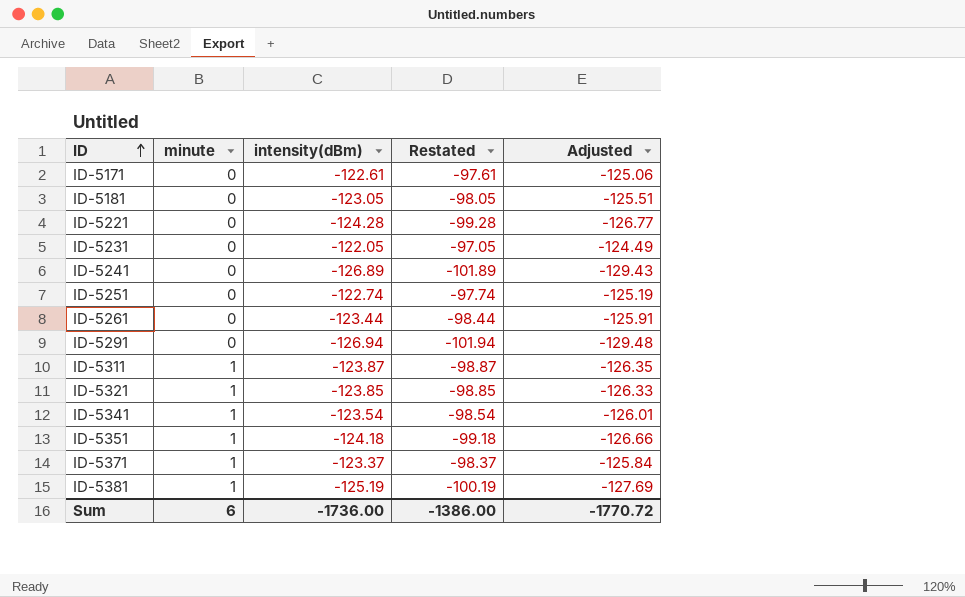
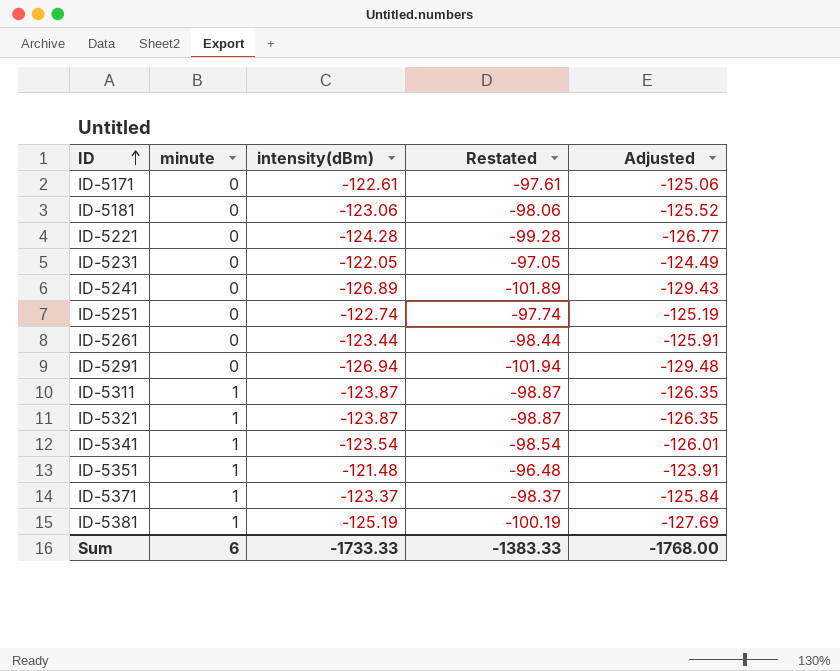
ID-5181 | intensity(dBm): -123.05 -> -123.06
ID-5181 | Restated: -98.05 -> -98.06
ID-5181 | Adjusted: -125.51 -> -125.52
ID-5321 | intensity(dBm): -123.85 -> -123.87
ID-5321 | Restated: -98.85 -> -98.87
ID-5321 | Adjusted: -126.33 -> -126.35
ID-5351 | intensity(dBm): -124.18 -> -121.48
ID-5351 | Restated: -99.18 -> -96.48
ID-5351 | Adjusted: -126.66 -> -123.91
Sum | intensity(dBm): -1736.00 -> -1733.33
Sum | Restated: -1386.00 -> -1383.33
Sum | Adjusted: -1770.72 -> -1768.00

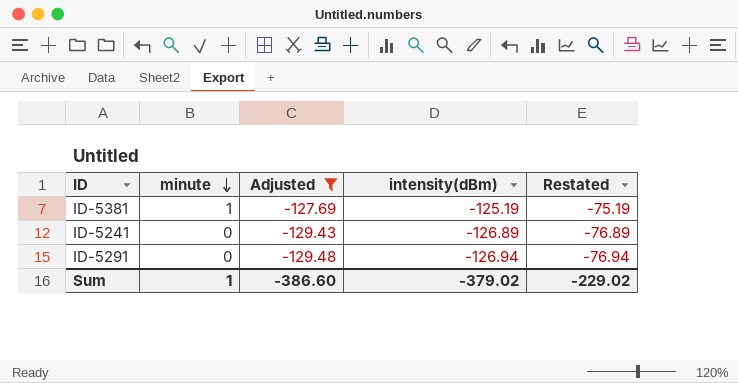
filter: none -> Adjusted <= -127.69
row order: ID ascending -> minute descending
column Adjusted | position: 5 -> 3
column Restated | formula: [intensity(dBm)] + 25 -> [intensity(dBm)] + 50
Sum | minute: 6 -> 1
Sum | Adjusted: -1768.00 -> -386.60
Sum | intensity(dBm): -1733.33 -> -379.02
Sum | Restated: -1383.33 -> -229.02

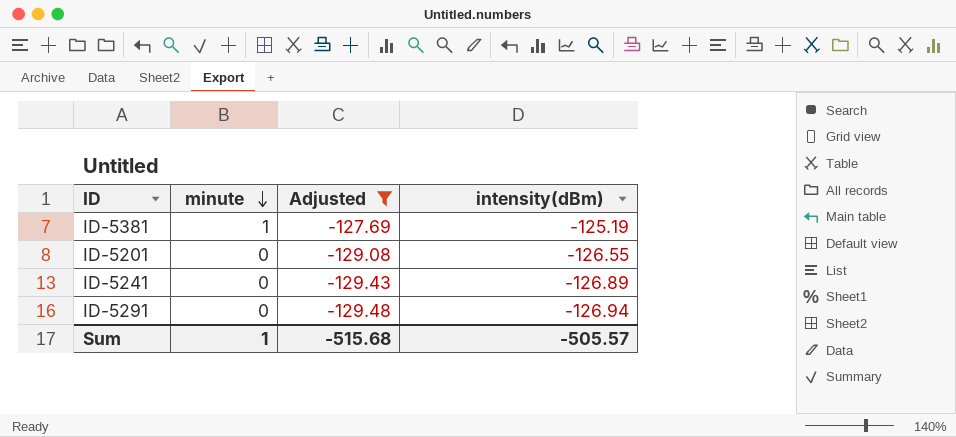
column Restated | formula: [intensity(dBm)] + 50 -> none
row ID-5201: none -> 0 | -129.08 | -126.55
Sum | Adjusted: -386.60 -> -515.68
Sum | intensity(dBm): -379.02 -> -505.57

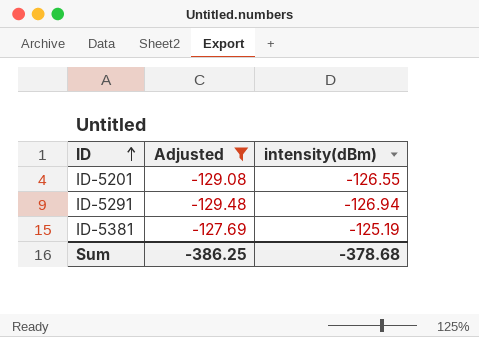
row order: minute descending -> ID ascending
column minute | position: 2 -> none
row ID-5241: 0 | -129.43 | -126.89 -> none
Sum | Adjusted: -515.68 -> -386.25
Sum | intensity(dBm): -505.57 -> -378.68

